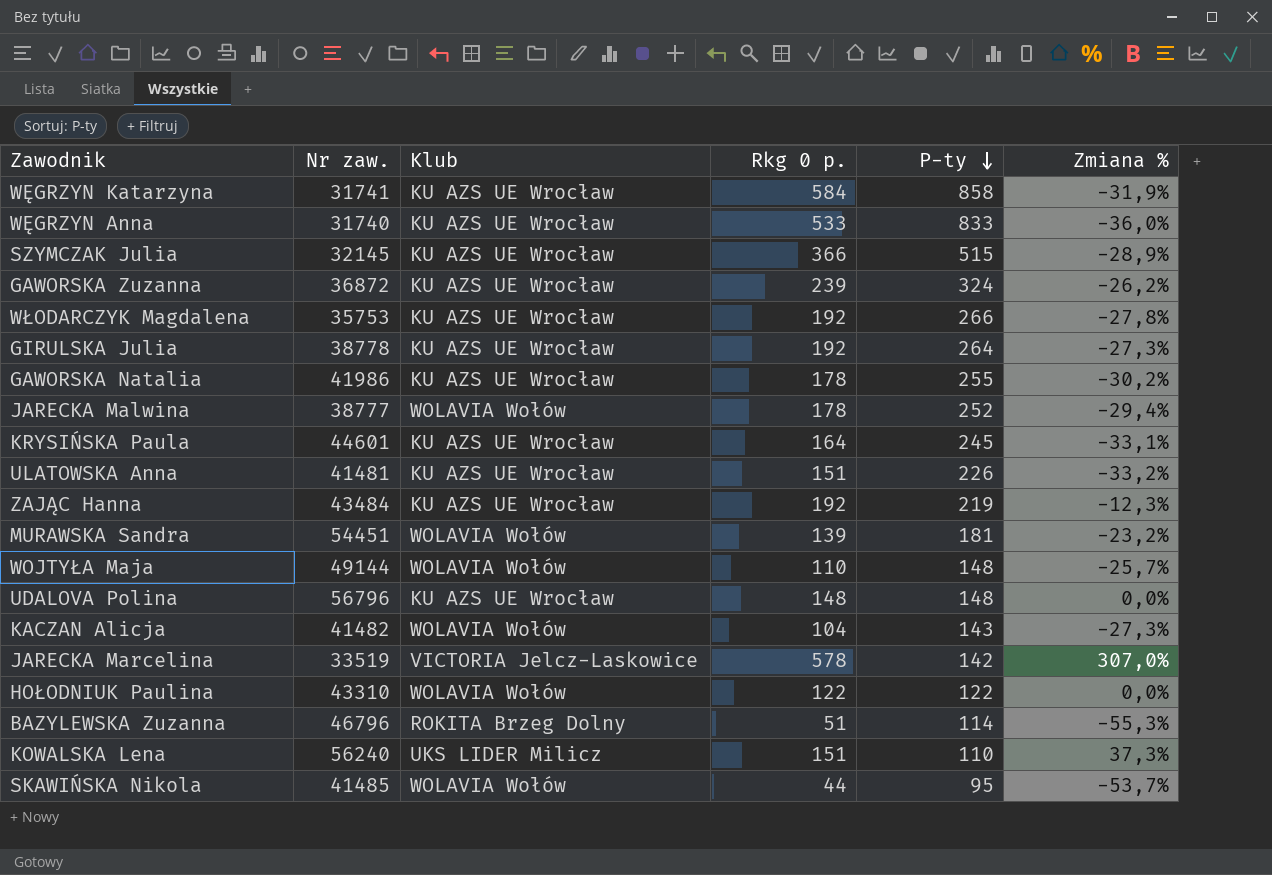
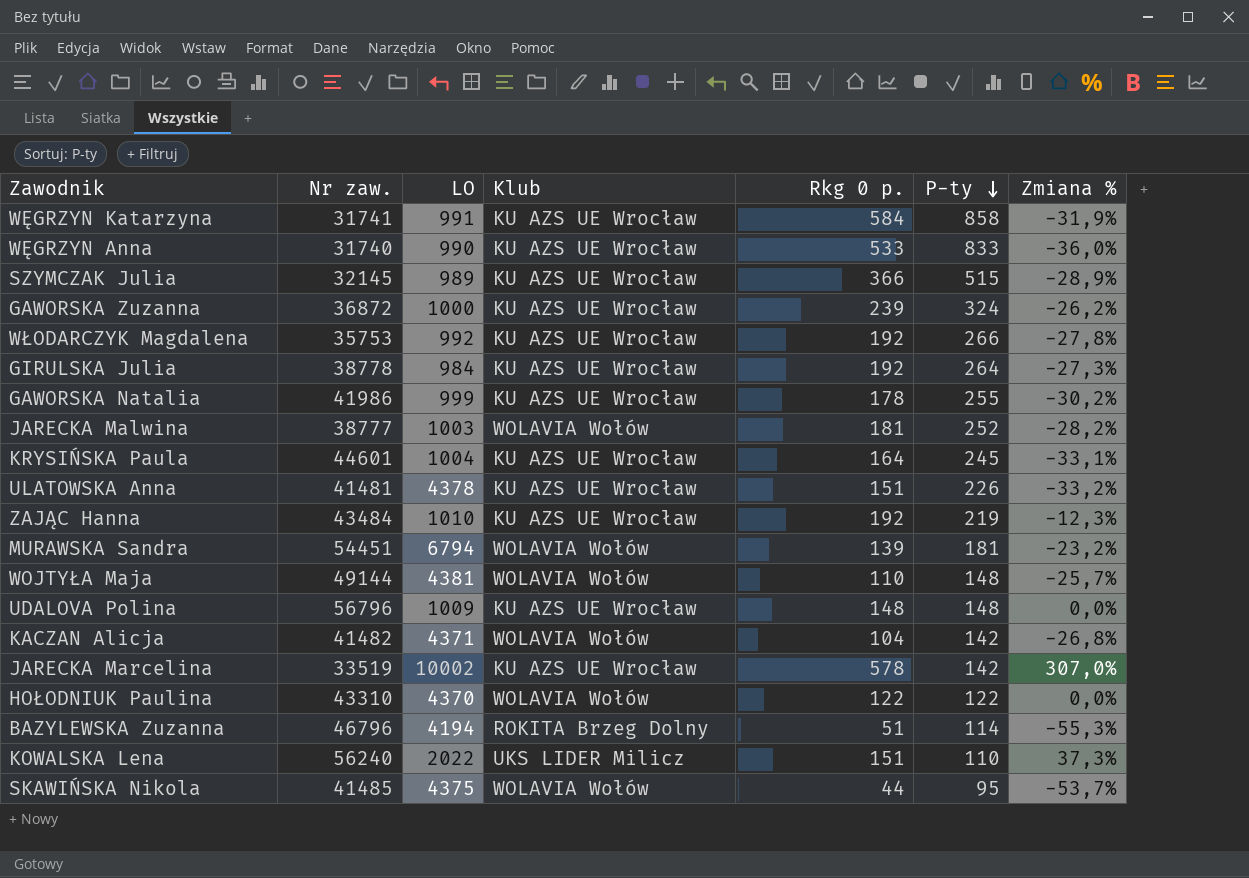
column LO | position: none -> 3
JARECKA Malwina | Rkg 0 p.: 178 -> 181
JARECKA Malwina | Zmiana %: -29,4% -> -28,2%
KACZAN Alicja | P-ty: 143 -> 142
KACZAN Alicja | Zmiana %: -27,3% -> -26,8%
JARECKA Marcelina | Klub: VICTORIA Jelcz-Laskowice -> KU AZS UE Wrocław

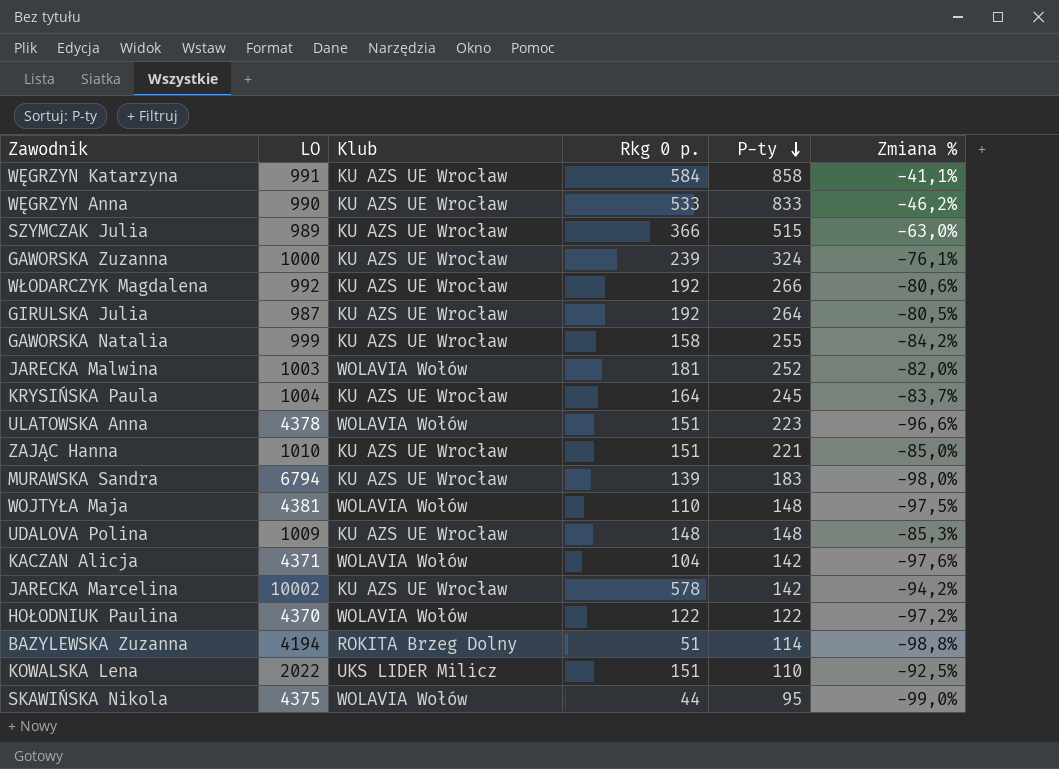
column Nr zaw. | position: 2 -> none
column Zmiana % | formula: ([Rkg 0 p.] - [P-ty]) / [P-ty] -> ([Rkg 0 p.] - [LO]) / [LO]
GIRULSKA Julia | LO: 984 -> 987
GAWORSKA Natalia | Rkg 0 p.: 178 -> 158
ULATOWSKA Anna | Klub: KU AZS UE Wrocław -> WOLAVIA Wołów
ULATOWSKA Anna | P-ty: 226 -> 223
ZAJĄC Hanna | Rkg 0 p.: 192 -> 151
ZAJĄC Hanna | P-ty: 219 -> 221
MURAWSKA Sandra | Klub: WOLAVIA Wołów -> KU AZS UE Wrocław
MURAWSKA Sandra | P-ty: 181 -> 183

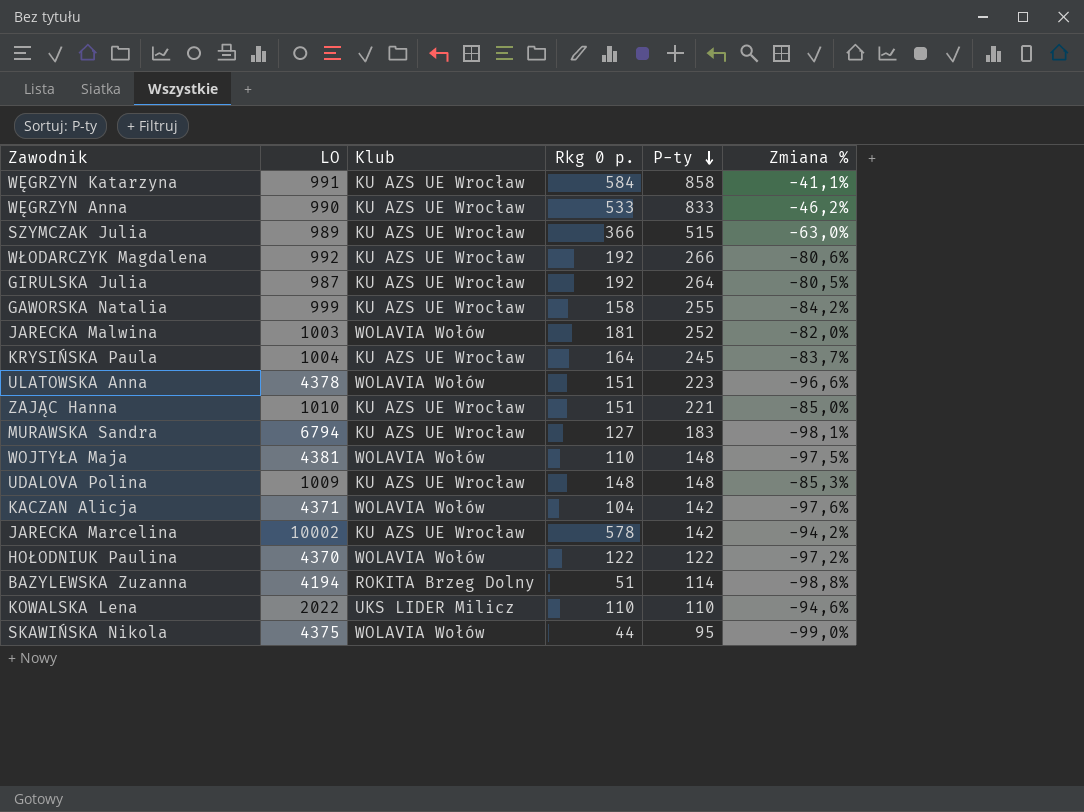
row GAWORSKA Zuzanna: 1000 | KU AZS UE Wrocław | 239 | 324 | -76,1% -> none
MURAWSKA Sandra | Rkg 0 p.: 139 -> 127
MURAWSKA Sandra | Zmiana %: -98,0% -> -98,1%
KOWALSKA Lena | Rkg 0 p.: 151 -> 110
KOWALSKA Lena | Zmiana %: -92,5% -> -94,6%

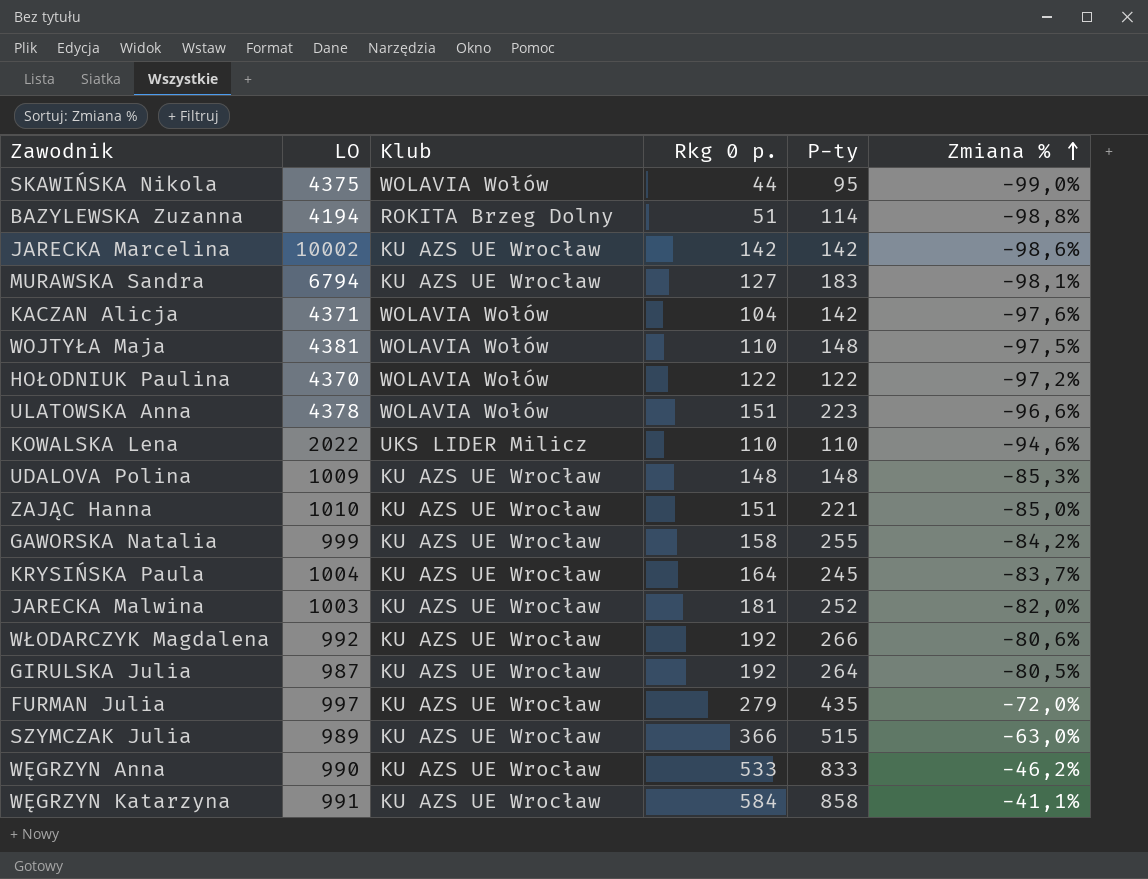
row order: P-ty descending -> Zmiana % ascending
JARECKA Marcelina | Rkg 0 p.: 578 -> 142
JARECKA Marcelina | Zmiana %: -94,2% -> -98,6%
JARECKA Malwina | Klub: WOLAVIA Wołów -> KU AZS UE Wrocław
row FURMAN Julia: none -> 997 | KU AZS UE Wrocław | 279 | 435 | -72,0%

